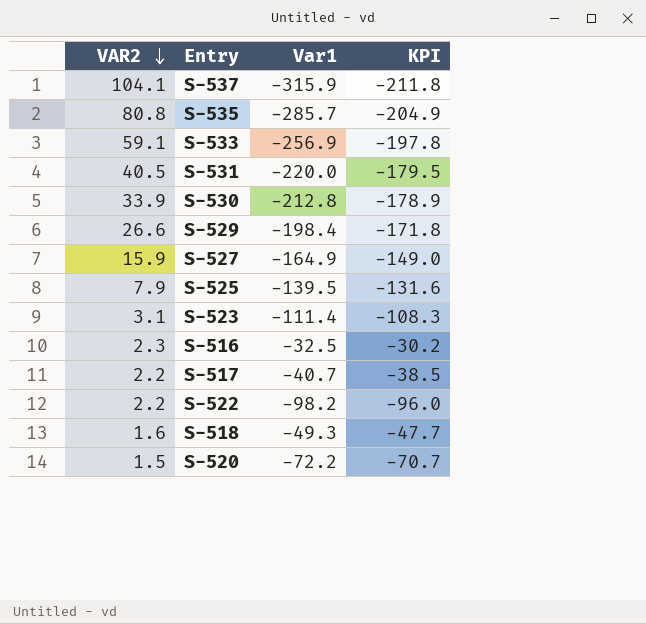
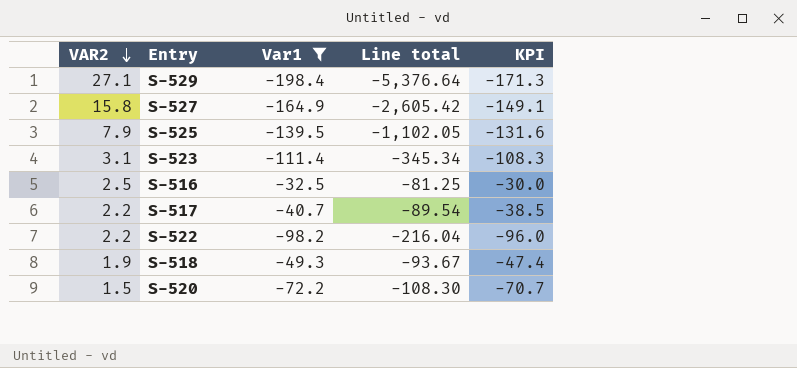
filter: none -> Var1 >= -198.4
column Line total | formula: none -> [VAR2] * [Var1]
S-529 | VAR2: 26.6 -> 27.1
S-529 | KPI: -171.8 -> -171.3
S-527 | VAR2: 15.9 -> 15.8
S-527 | KPI: -149.0 -> -149.1
S-516 | VAR2: 2.3 -> 2.5
S-516 | KPI: -30.2 -> -30.0
S-518 | VAR2: 1.6 -> 1.9
S-518 | KPI: -47.7 -> -47.4

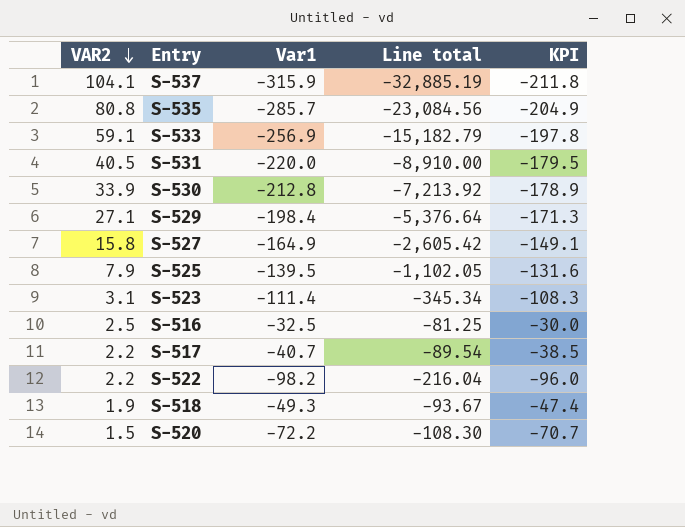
filter: Var1 >= -198.4 -> none

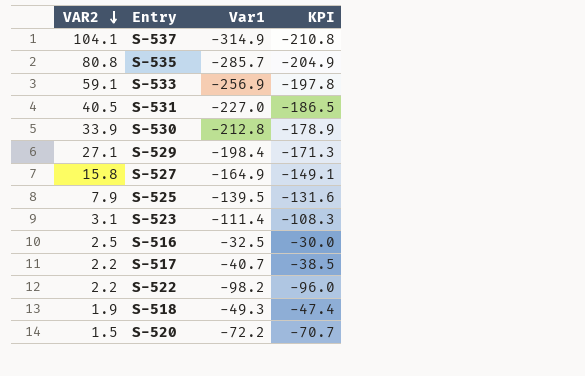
column Line total | formula: [VAR2] * [Var1] -> none
S-537 | Var1: -315.9 -> -314.9
S-537 | KPI: -211.8 -> -210.8
S-531 | Var1: -220.0 -> -227.0
S-531 | KPI: -179.5 -> -186.5

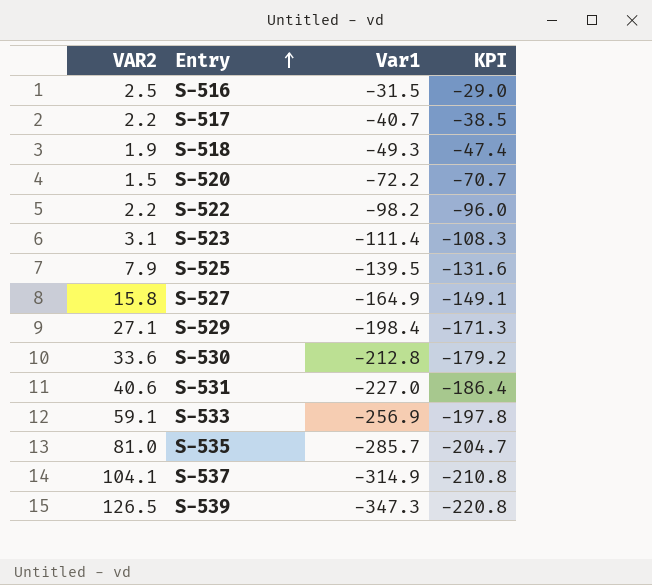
row order: VAR2 descending -> Entry ascending
S-516 | Var1: -32.5 -> -31.5
S-516 | KPI: -30.0 -> -29.0
S-530 | VAR2: 33.9 -> 33.6
S-530 | KPI: -178.9 -> -179.2
S-531 | VAR2: 40.5 -> 40.6
S-531 | KPI: -186.5 -> -186.4
S-535 | VAR2: 80.8 -> 81.0
S-535 | KPI: -204.9 -> -204.7
row S-539: none -> 126.5 | -347.3 | -220.8

